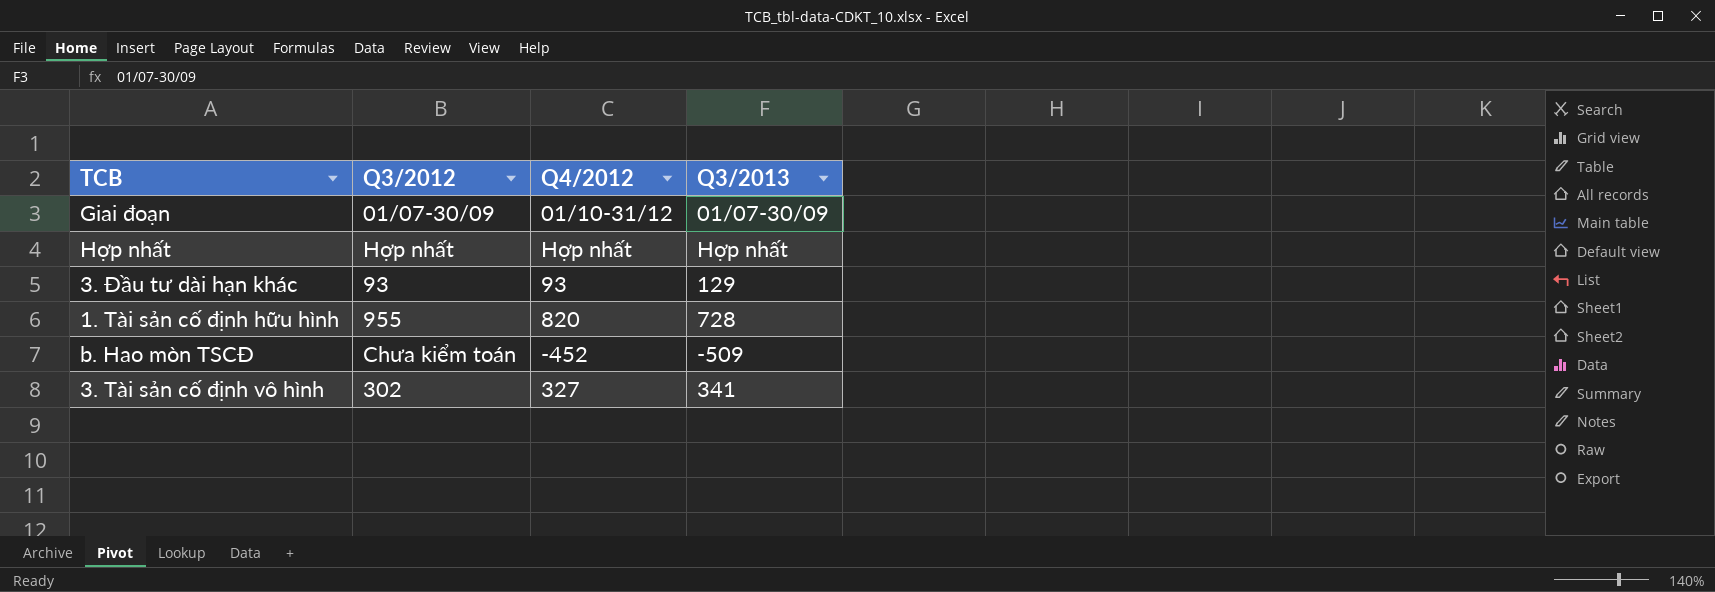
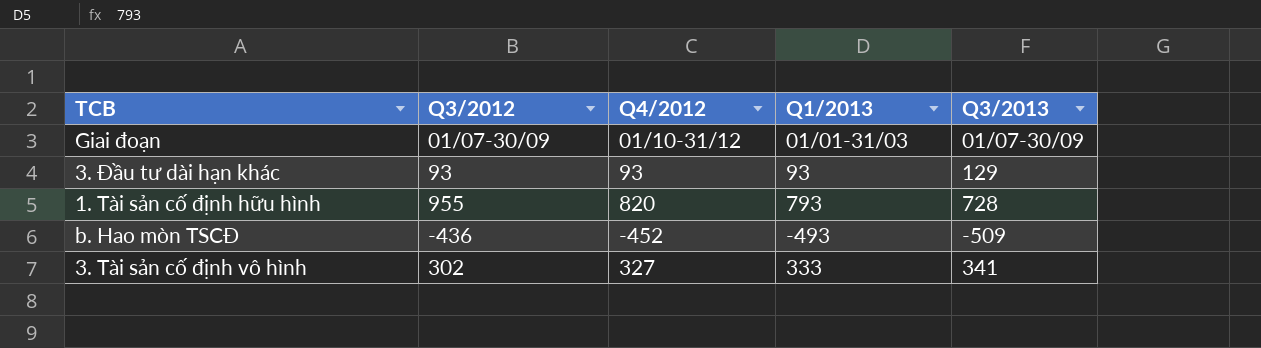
column Q1/2013 | position: none -> 4
row Hợp nhất: Hợp nhất | Hợp nhất | Hợp nhất -> none
b. Hao mòn TSCĐ | Q3/2012: Chưa kiểm toán -> -436

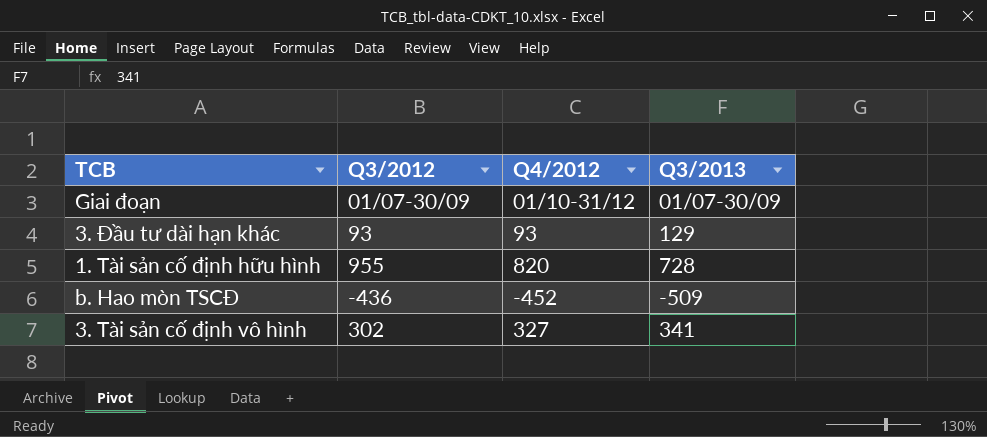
column Q1/2013 | position: 4 -> none

